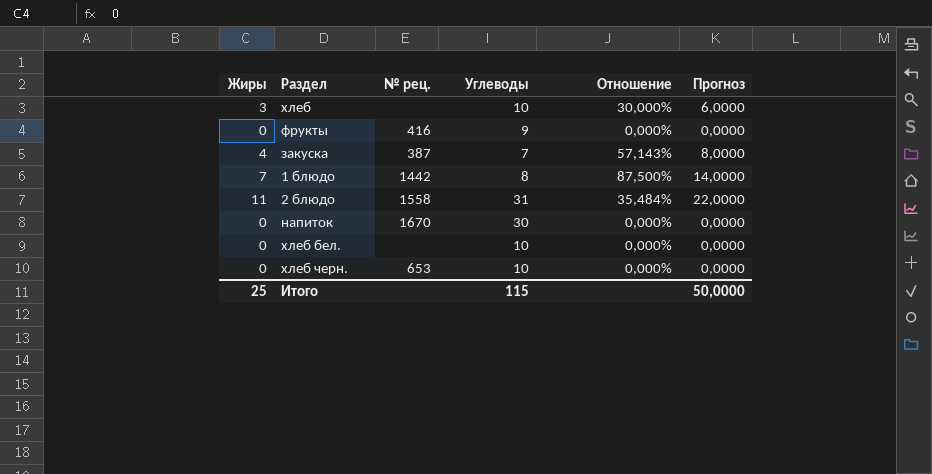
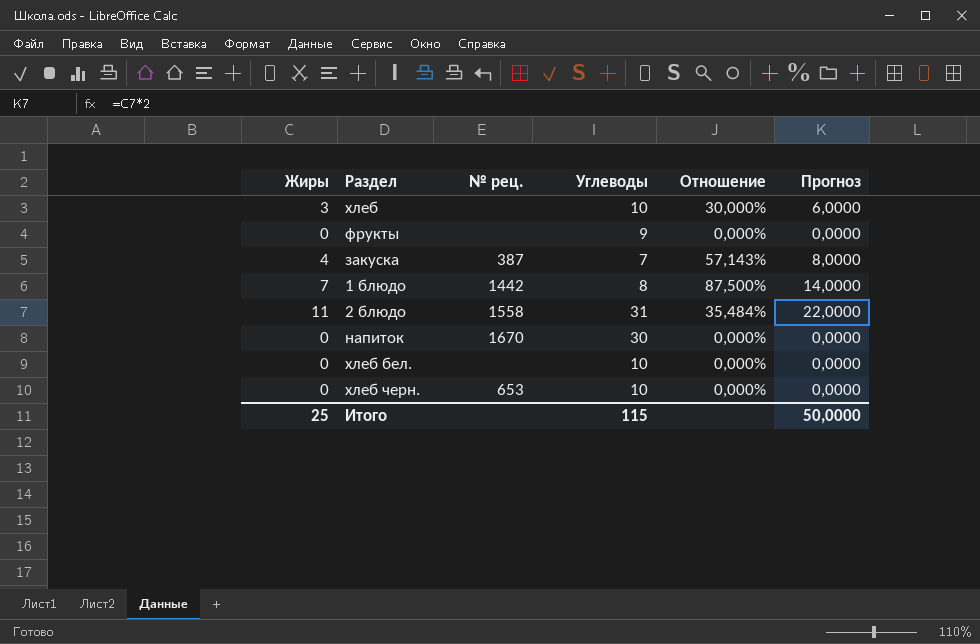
фрукты | № рец.: 416 -> none

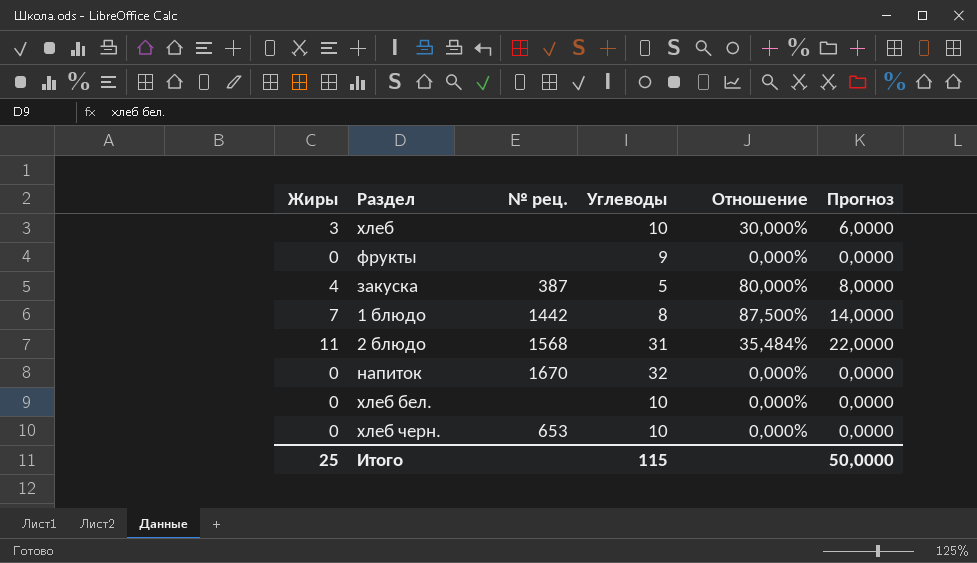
закуска | Углеводы: 7 -> 5
закуска | Отношение: 57,143% -> 80,000%
2 блюдо | № рец.: 1558 -> 1568
напиток | Углеводы: 30 -> 32

